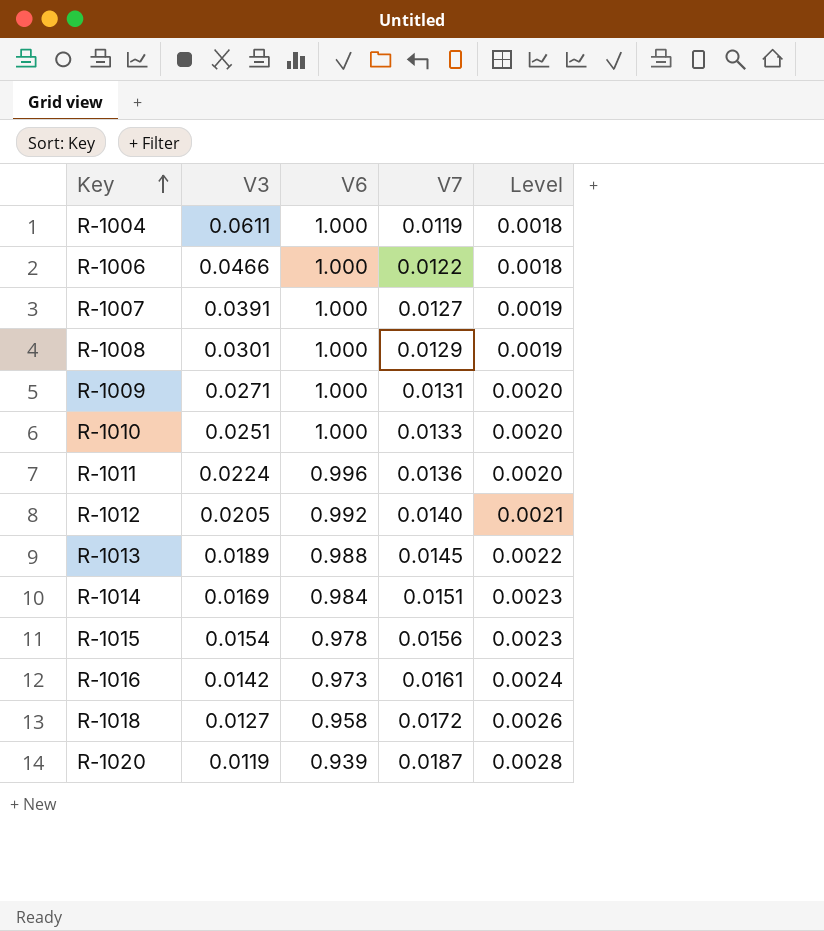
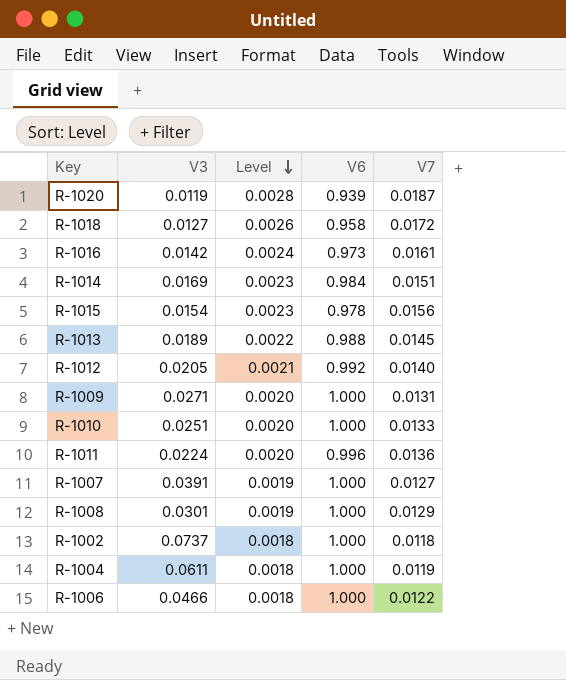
row order: Key ascending -> Level descending
column Level | position: 5 -> 3
row R-1002: none -> 0.0737 | 0.0018 | 1.000 | 0.0118

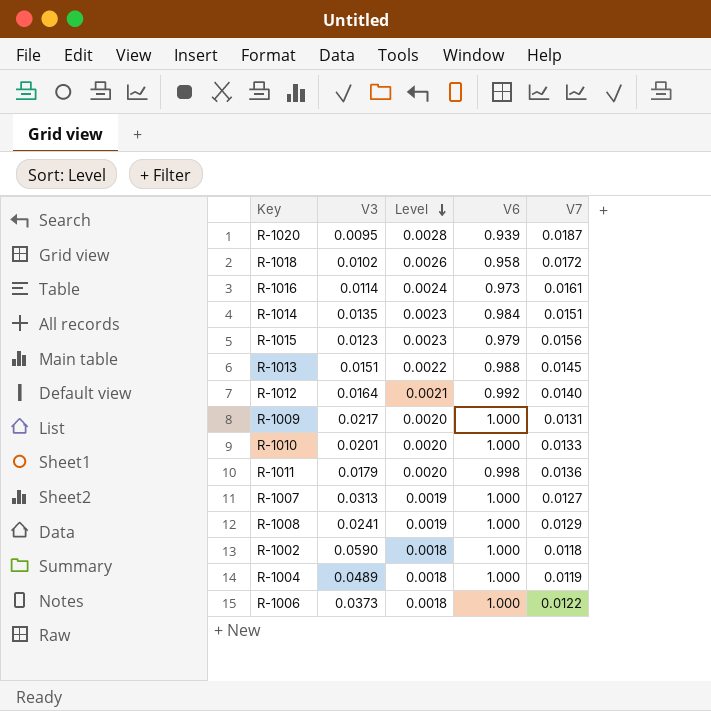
R-1020 | V3: 0.0119 -> 0.0095
R-1018 | V3: 0.0127 -> 0.0102
R-1016 | V3: 0.0142 -> 0.0114
R-1014 | V3: 0.0169 -> 0.0135
R-1015 | V3: 0.0154 -> 0.0123
R-1015 | V6: 0.978 -> 0.979
R-1013 | V3: 0.0189 -> 0.0151
R-1012 | V3: 0.0205 -> 0.0164
R-1009 | V3: 0.0271 -> 0.0217
R-1010 | V3: 0.0251 -> 0.0201
R-1011 | V3: 0.0224 -> 0.0179
R-1011 | V6: 0.996 -> 0.998
R-1007 | V3: 0.0391 -> 0.0313
R-1008 | V3: 0.0301 -> 0.0241
R-1002 | V3: 0.0737 -> 0.0590
R-1004 | V3: 0.0611 -> 0.0489
R-1006 | V3: 0.0466 -> 0.0373

